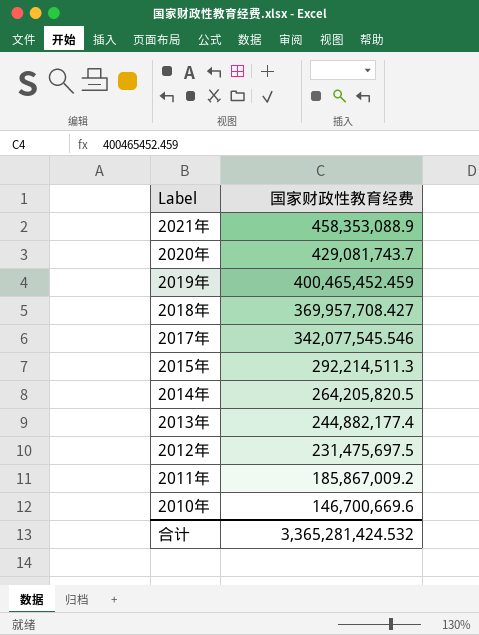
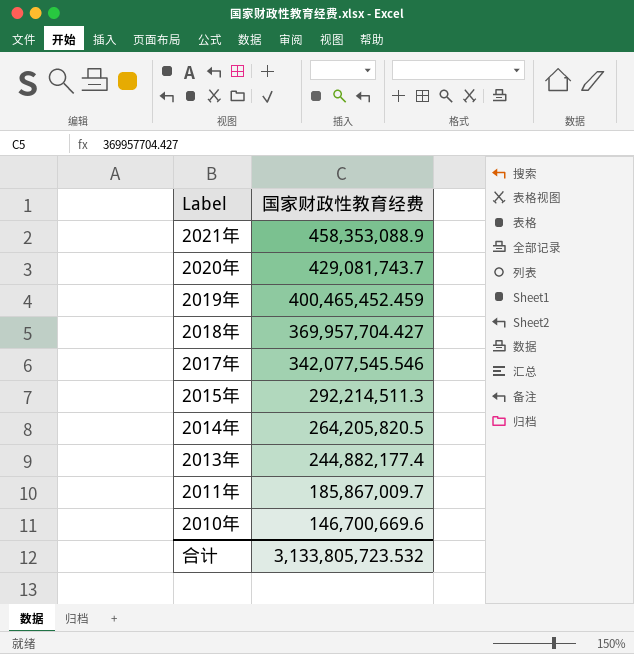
row 2012年: 231,475,697.5 -> none
2018年 | 国家财政性教育经费: 369,957,708.427 -> 369,957,704.427
2011年 | 国家财政性教育经费: 185,867,009.2 -> 185,867,009.7
合计 | 国家财政性教育经费: 3,365,281,424.532 -> 3,133,805,723.532

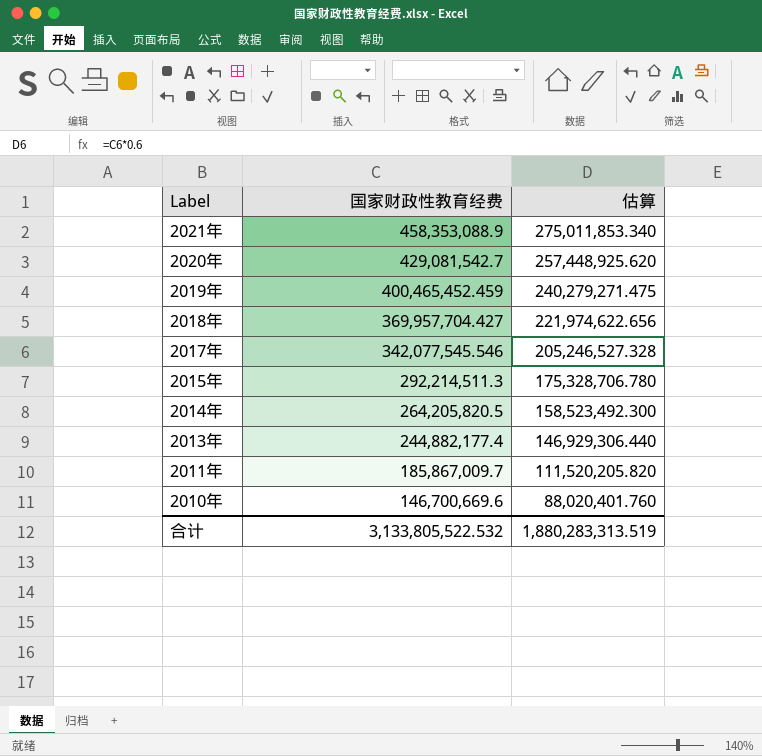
column 估算 | formula: none -> [国家财政性教育经费] * 0.6
2020年 | 国家财政性教育经费: 429,081,743.7 -> 429,081,542.7
合计 | 国家财政性教育经费: 3,133,805,723.532 -> 3,133,805,522.532

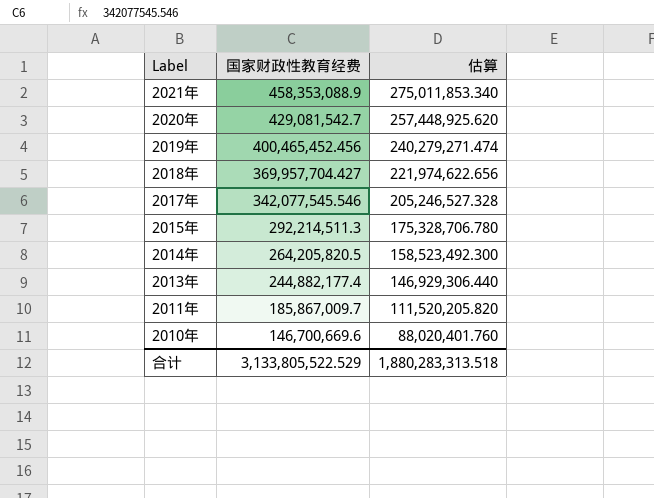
2019年 | 国家财政性教育经费: 400,465,452.459 -> 400,465,452.456
2019年 | 估算: 240,279,271.475 -> 240,279,271.474
合计 | 国家财政性教育经费: 3,133,805,522.532 -> 3,133,805,522.529
合计 | 估算: 1,880,283,313.519 -> 1,880,283,313.518

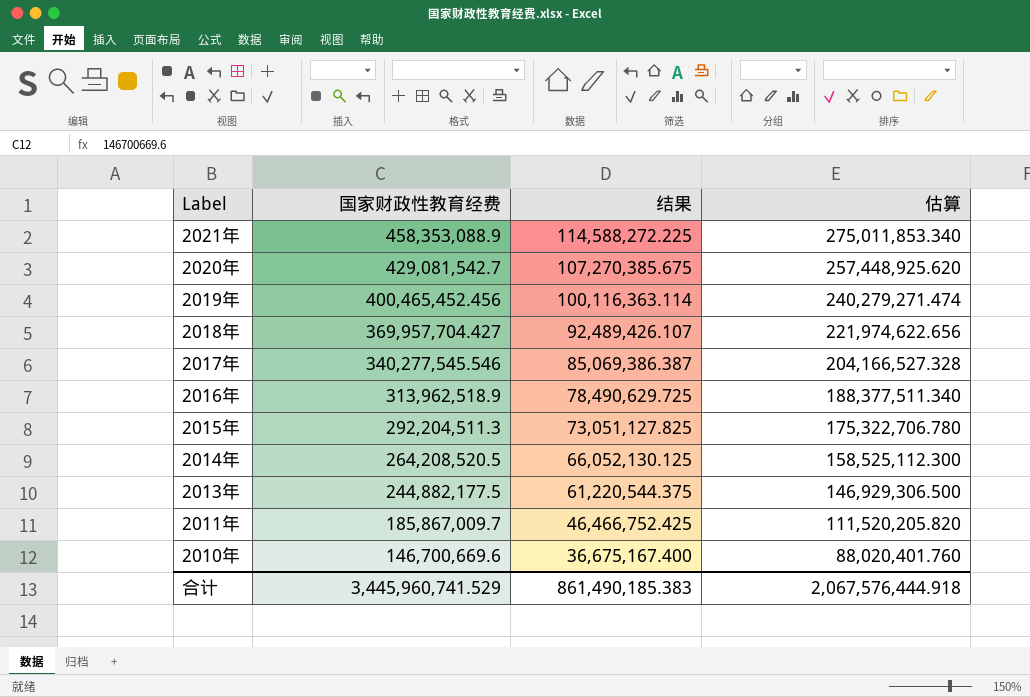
column 结果 | formula: none -> [国家财政性教育经费] * 0.25
2017年 | 国家财政性教育经费: 342,077,545.546 -> 340,277,545.546
2017年 | 估算: 205,246,527.328 -> 204,166,527.328
row 2016年: none -> 313,962,518.9 | 78,490,629.725 | 188,377,511.340
2015年 | 国家财政性教育经费: 292,214,511.3 -> 292,204,511.3
2015年 | 估算: 175,328,706.780 -> 175,322,706.780
2014年 | 国家财政性教育经费: 264,205,820.5 -> 264,208,520.5
2014年 | 估算: 158,523,492.300 -> 158,525,112.300
2013年 | 国家财政性教育经费: 244,882,177.4 -> 244,882,177.5
2013年 | 估算: 146,929,306.440 -> 146,929,306.500
合计 | 国家财政性教育经费: 3,133,805,522.529 -> 3,445,960,741.529
合计 | 估算: 1,880,283,313.518 -> 2,067,576,444.918

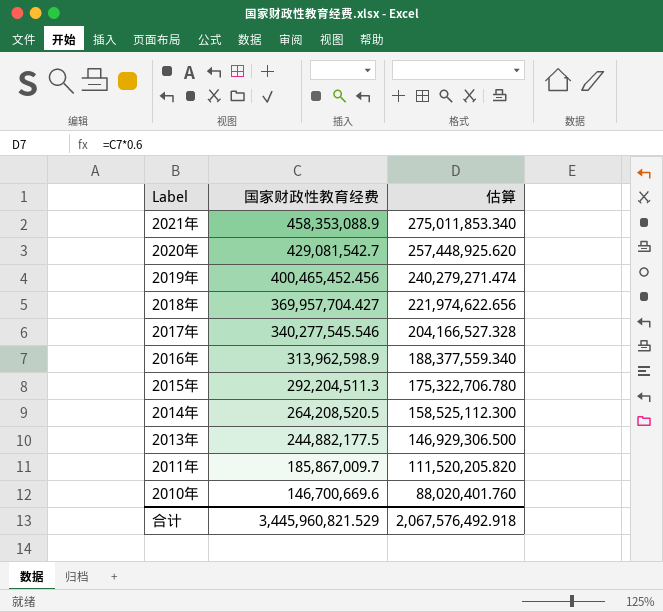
column 结果 | formula: [国家财政性教育经费] * 0.25 -> none
2016年 | 国家财政性教育经费: 313,962,518.9 -> 313,962,598.9
2016年 | 估算: 188,377,511.340 -> 188,377,559.340
合计 | 国家财政性教育经费: 3,445,960,741.529 -> 3,445,960,821.529
合计 | 估算: 2,067,576,444.918 -> 2,067,576,492.918

